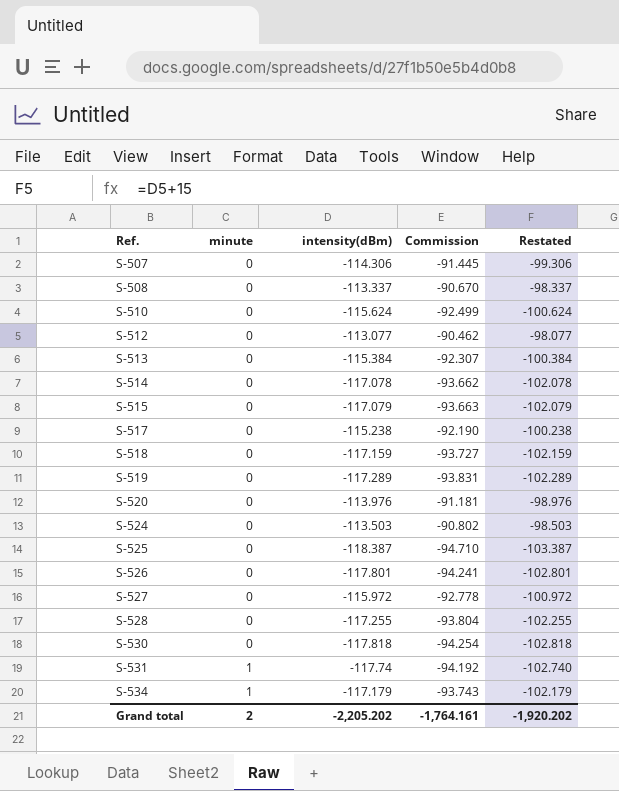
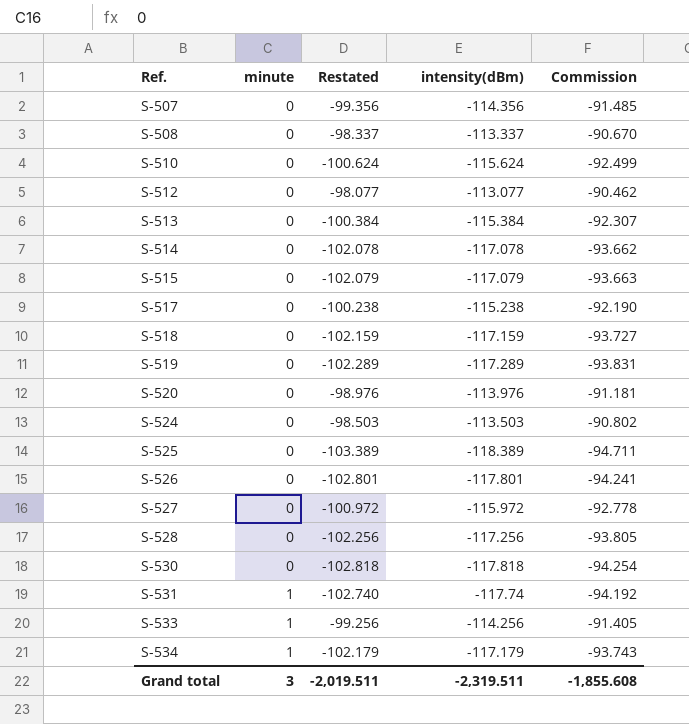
column Restated | position: 5 -> 3
S-507 | Restated: -99.306 -> -99.356
S-507 | intensity(dBm): -114.306 -> -114.356
S-507 | Commission: -91.445 -> -91.485
S-525 | Restated: -103.387 -> -103.389
S-525 | intensity(dBm): -118.387 -> -118.389
S-525 | Commission: -94.710 -> -94.711
S-528 | Restated: -102.255 -> -102.256
S-528 | intensity(dBm): -117.255 -> -117.256
S-528 | Commission: -93.804 -> -93.805
row S-533: none -> 1 | -99.256 | -114.256 | -91.405
Grand total | minute: 2 -> 3
Grand total | Restated: -1,920.202 -> -2,019.511
Grand total | intensity(dBm): -2,205.202 -> -2,319.511
Grand total | Commission: -1,764.161 -> -1,855.608

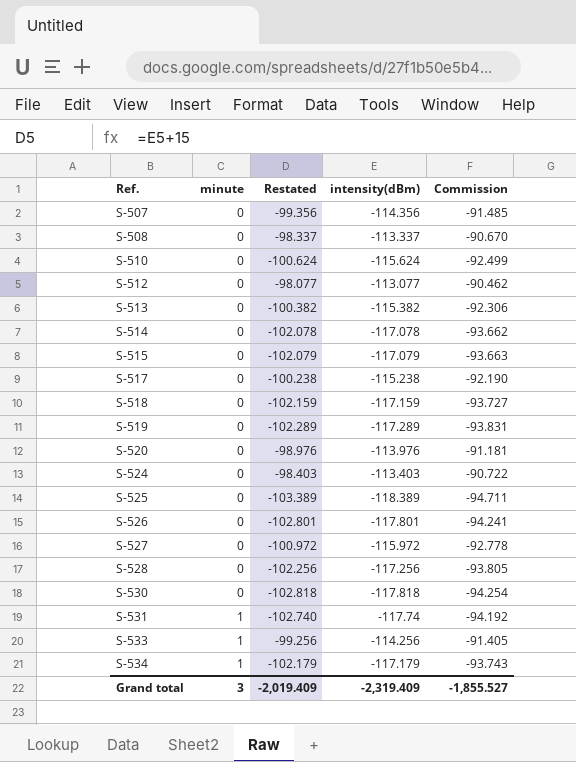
S-513 | Restated: -100.384 -> -100.382
S-513 | intensity(dBm): -115.384 -> -115.382
S-513 | Commission: -92.307 -> -92.306
S-524 | Restated: -98.503 -> -98.403
S-524 | intensity(dBm): -113.503 -> -113.403
S-524 | Commission: -90.802 -> -90.722
Grand total | Restated: -2,019.511 -> -2,019.409
Grand total | intensity(dBm): -2,319.511 -> -2,319.409
Grand total | Commission: -1,855.608 -> -1,855.527

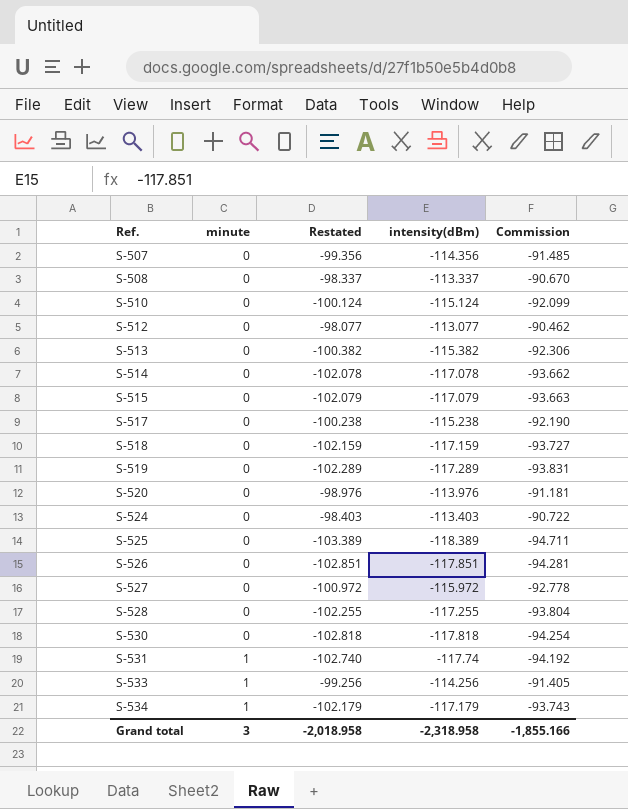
S-510 | Restated: -100.624 -> -100.124
S-510 | intensity(dBm): -115.624 -> -115.124
S-510 | Commission: -92.499 -> -92.099
S-526 | Restated: -102.801 -> -102.851
S-526 | intensity(dBm): -117.801 -> -117.851
S-526 | Commission: -94.241 -> -94.281
S-528 | Restated: -102.256 -> -102.255
S-528 | intensity(dBm): -117.256 -> -117.255
S-528 | Commission: -93.805 -> -93.804
Grand total | Restated: -2,019.409 -> -2,018.958
Grand total | intensity(dBm): -2,319.409 -> -2,318.958
Grand total | Commission: -1,855.527 -> -1,855.166

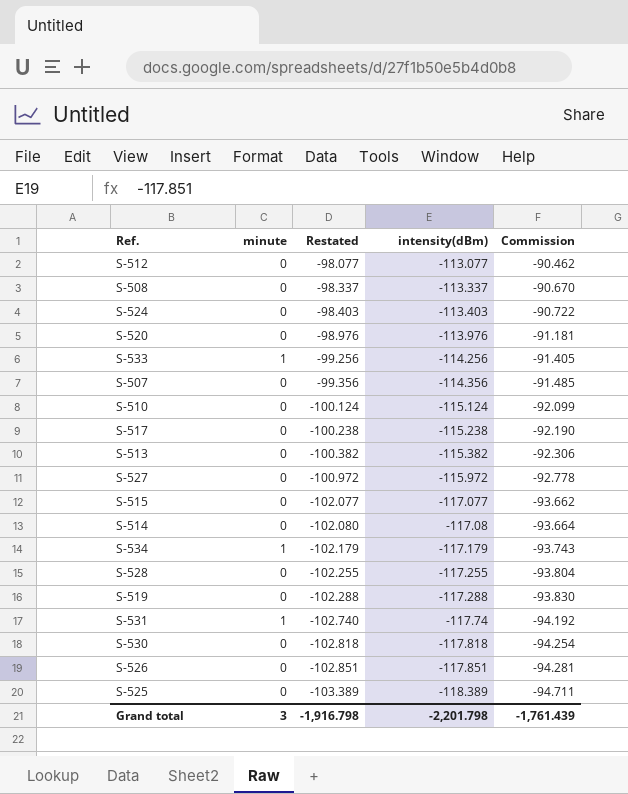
row order: Ref. ascending -> Restated descending
row S-518: 0 | -102.159 | -117.159 | -93.727 -> none
S-515 | Restated: -102.079 -> -102.077
S-515 | intensity(dBm): -117.079 -> -117.077
S-515 | Commission: -93.663 -> -93.662
S-514 | Restated: -102.078 -> -102.080
S-514 | intensity(dBm): -117.078 -> -117.08
S-514 | Commission: -93.662 -> -93.664
S-519 | Restated: -102.289 -> -102.288
S-519 | intensity(dBm): -117.289 -> -117.288
S-519 | Commission: -93.831 -> -93.830
Grand total | Restated: -2,018.958 -> -1,916.798
Grand total | intensity(dBm): -2,318.958 -> -2,201.798
Grand total | Commission: -1,855.166 -> -1,761.439

